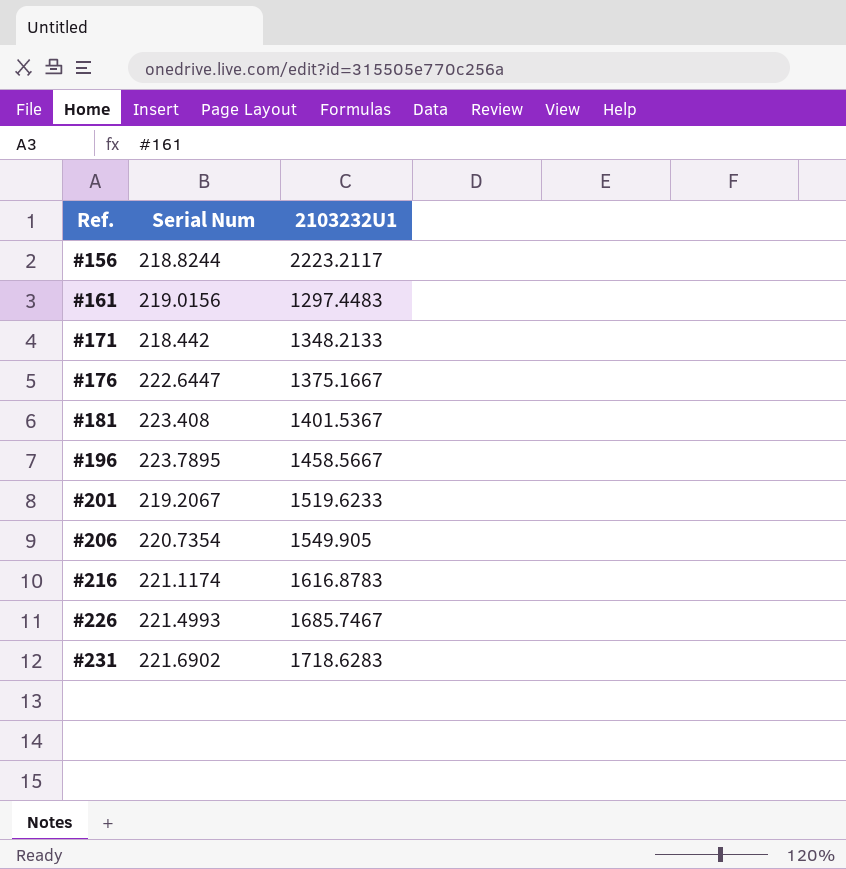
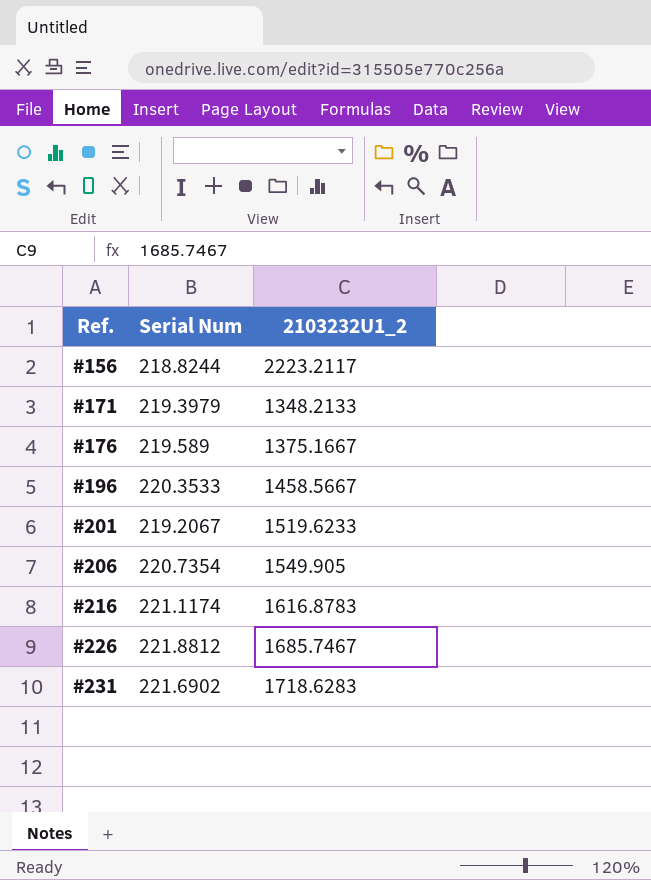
column name: 2103232U1 -> 2103232U1_2
row #161: 219.0156 | 1297.4483 -> none
row #181: 223.408 | 1401.5367 -> none
#171 | Serial Num: 218.442 -> 219.3979
#176 | Serial Num: 222.6447 -> 219.589
#196 | Serial Num: 223.7895 -> 220.3533
#226 | Serial Num: 221.4993 -> 221.8812

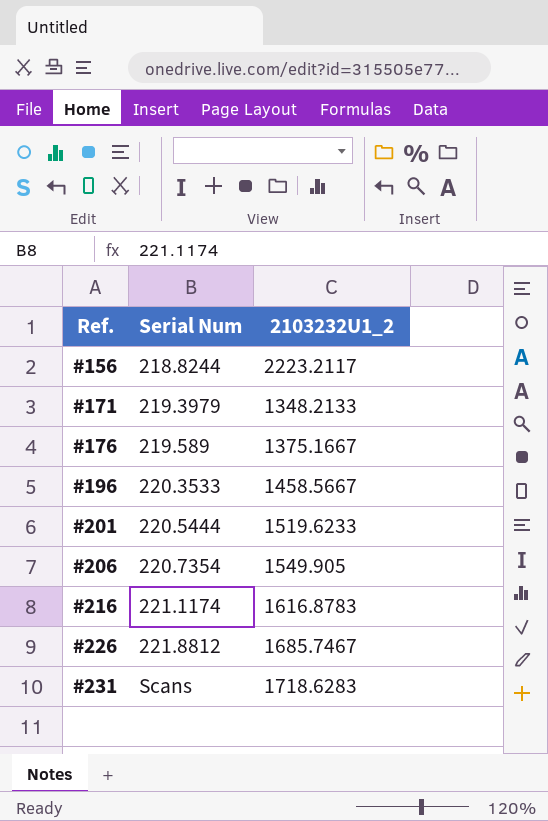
#201 | Serial Num: 219.2067 -> 220.5444
#231 | Serial Num: 221.6902 -> Scans

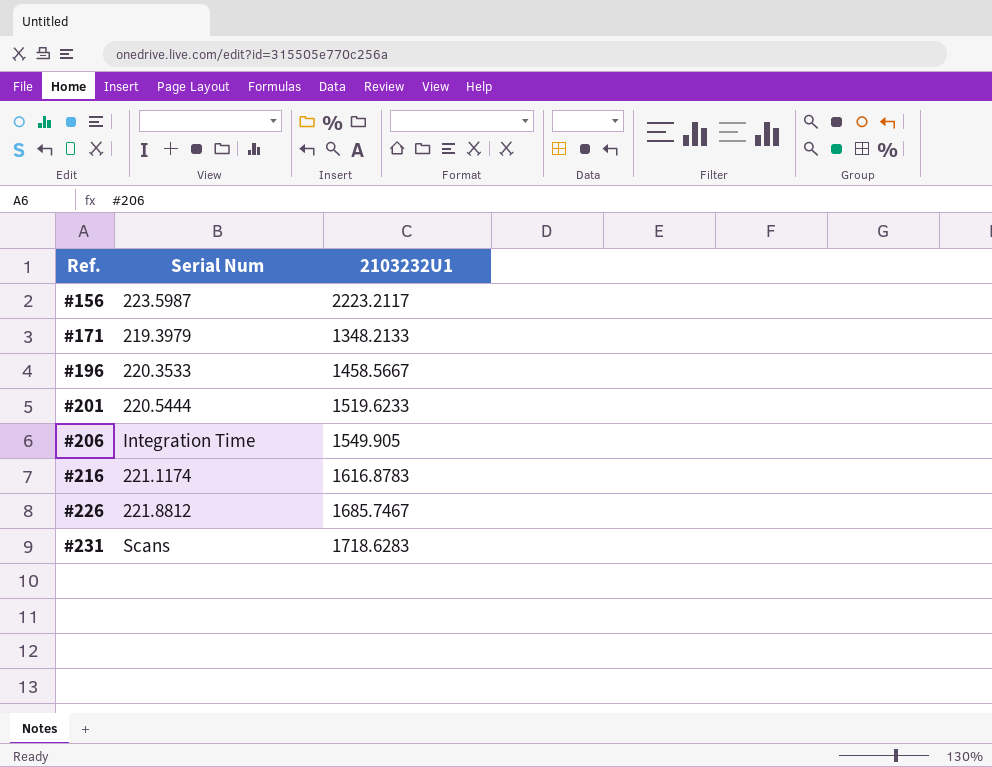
column name: 2103232U1_2 -> 2103232U1
row #176: 219.589 | 1375.1667 -> none
#156 | Serial Num: 218.8244 -> 223.5987
#206 | Serial Num: 220.7354 -> Integration Time

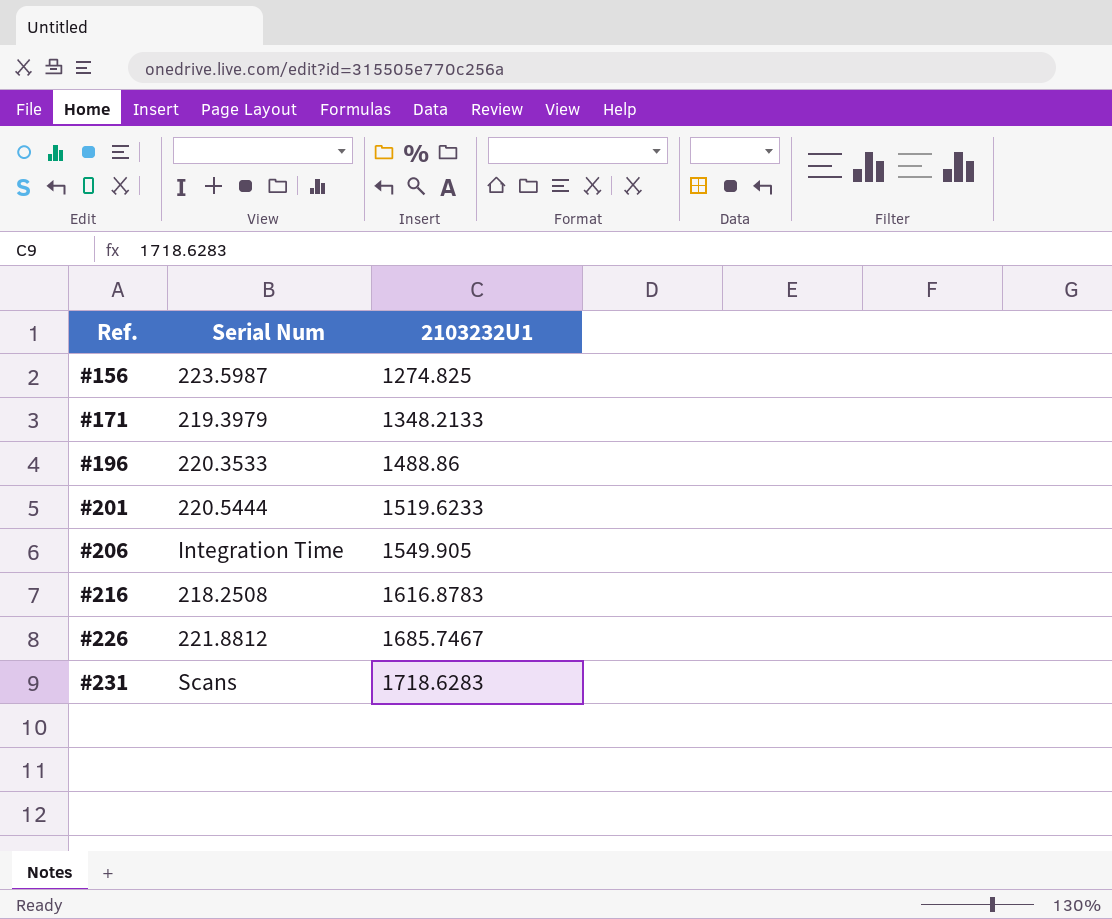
#156 | 2103232U1: 2223.2117 -> 1274.825
#196 | 2103232U1: 1458.5667 -> 1488.86
#216 | Serial Num: 221.1174 -> 218.2508

